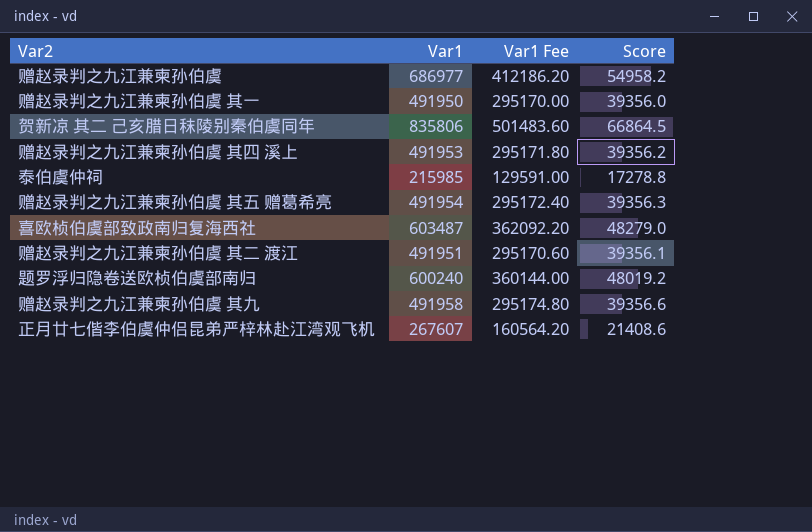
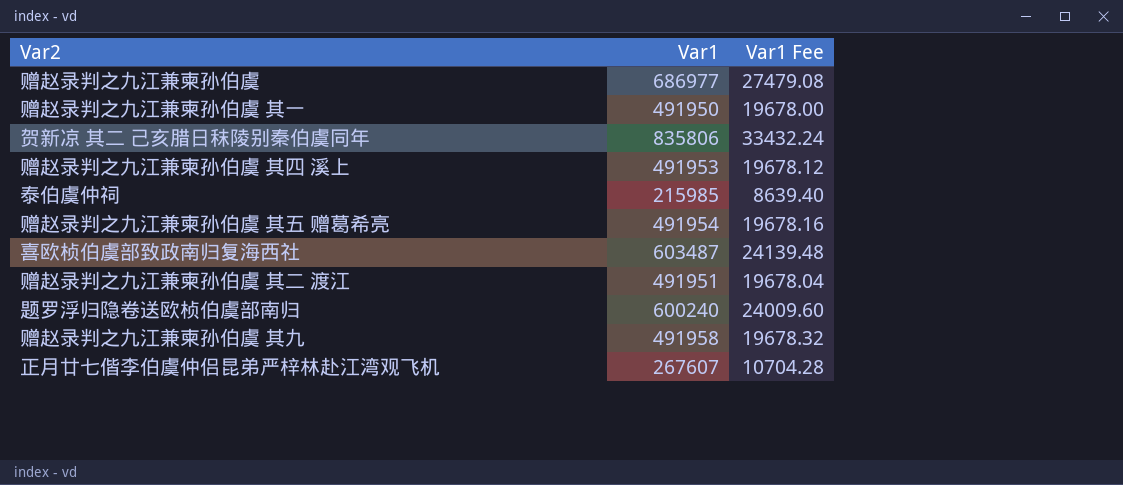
column Score | formula: [Var1] * 0.08 -> none
column Var1 Fee | formula: [Var1] * 0.6 -> [Var1] * 0.04

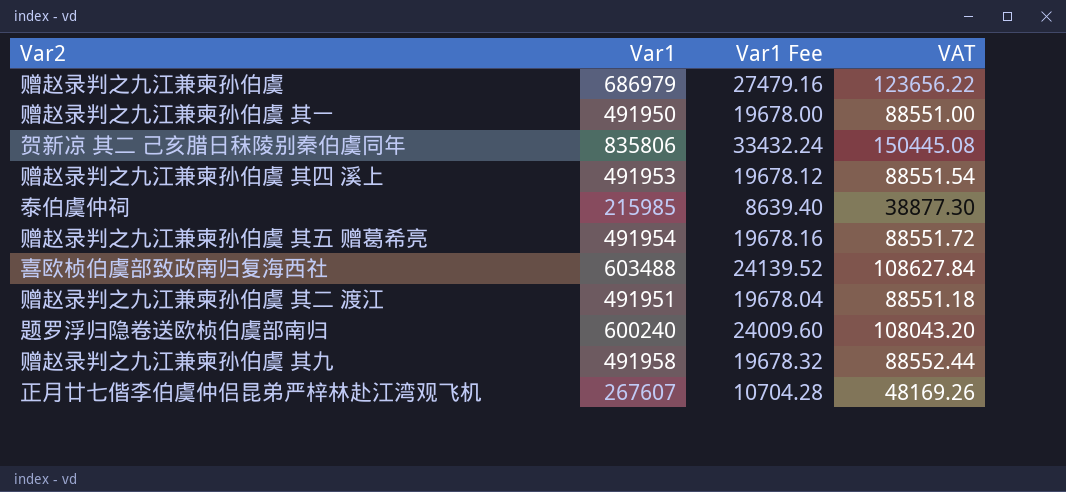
column VAT | formula: none -> [Var1] * 0.18
赠赵录判之九江兼柬孙伯虞 | Var1: 686977 -> 686979
赠赵录判之九江兼柬孙伯虞 | Var1 Fee: 27479.08 -> 27479.16
喜欧桢伯虞部致政南归复海西社 | Var1: 603487 -> 603488
喜欧桢伯虞部致政南归复海西社 | Var1 Fee: 24139.48 -> 24139.52

